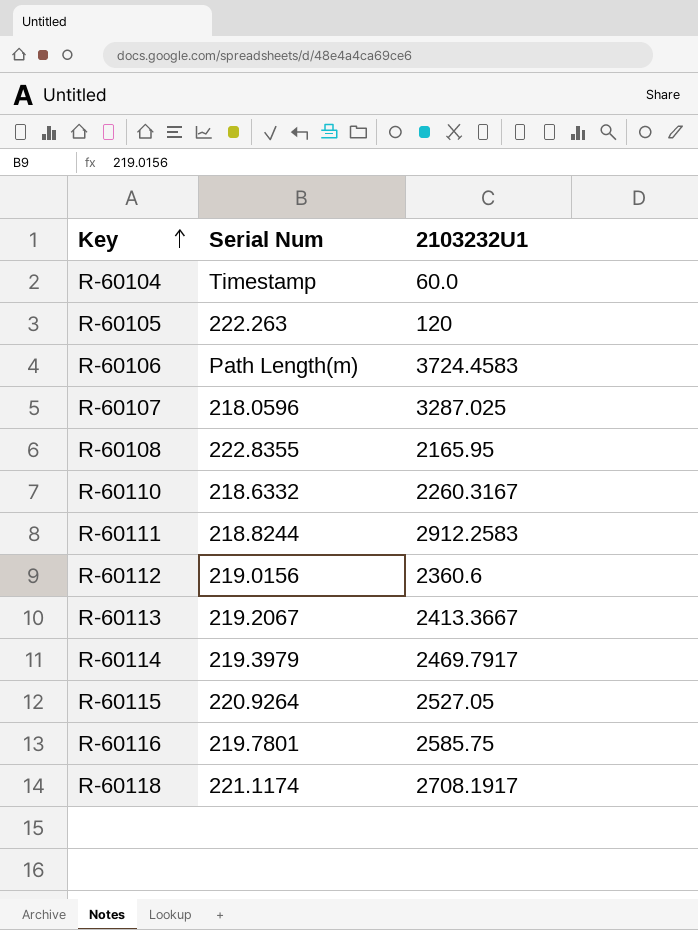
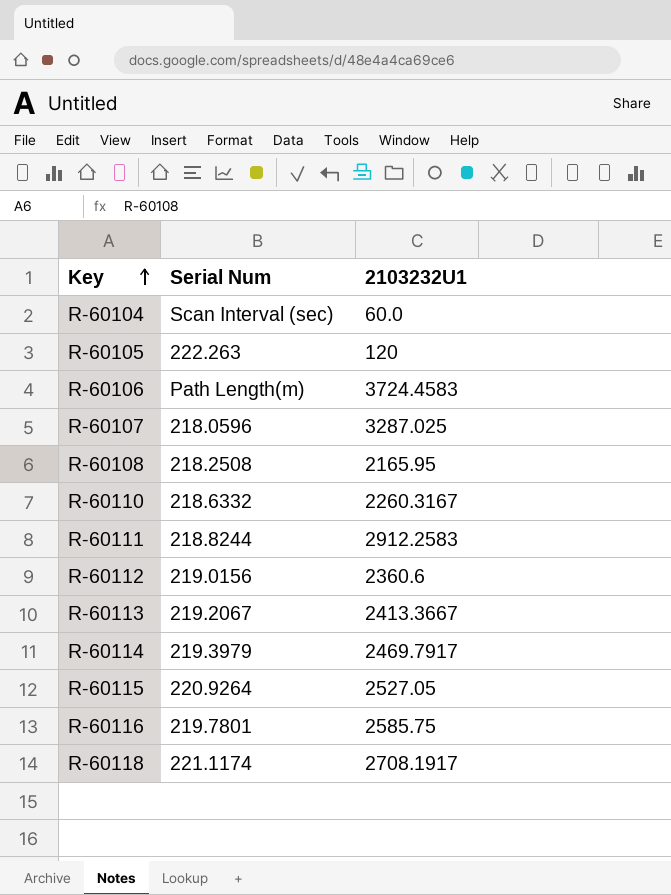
R-60104 | Serial Num: Timestamp -> Scan Interval (sec)
R-60108 | Serial Num: 222.8355 -> 218.2508

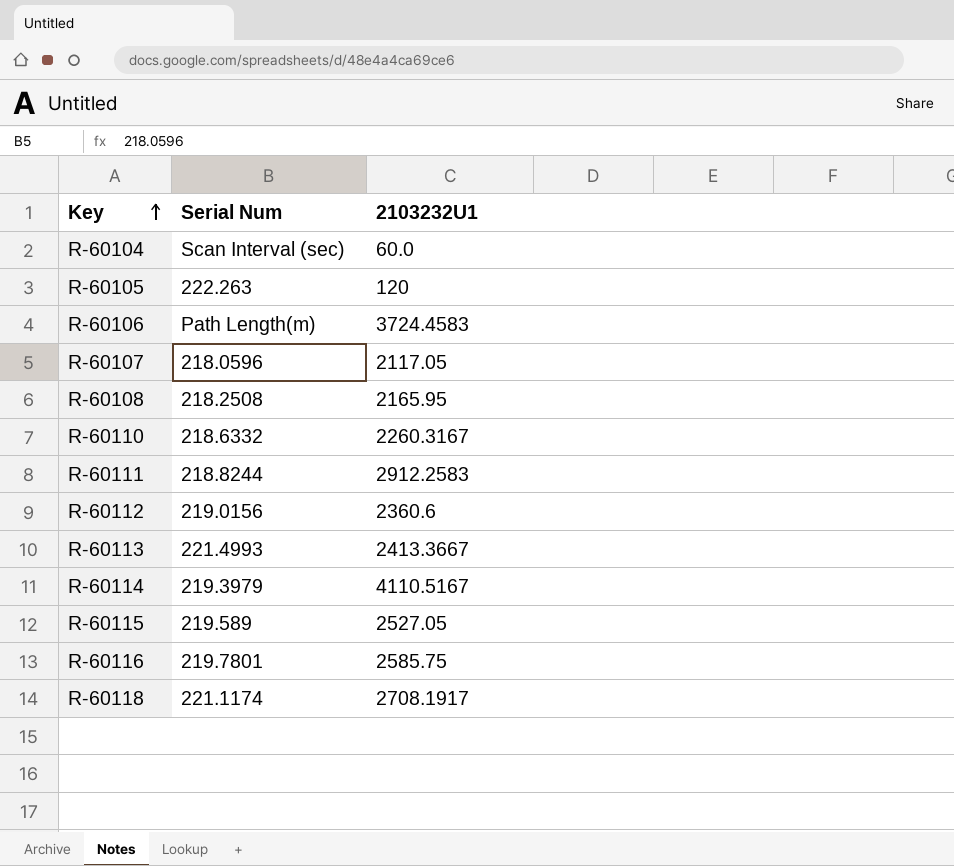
R-60107 | 2103232U1: 3287.025 -> 2117.05
R-60113 | Serial Num: 219.2067 -> 221.4993
R-60114 | 2103232U1: 2469.7917 -> 4110.5167
R-60115 | Serial Num: 220.9264 -> 219.589

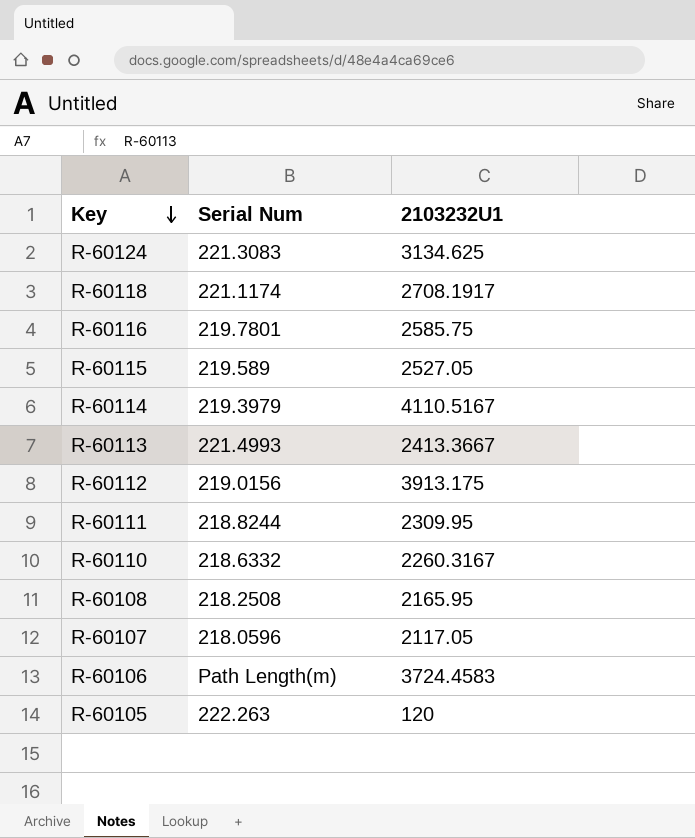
row order: Key ascending -> Key descending
row R-60104: Scan Interval (sec) | 60.0 -> none
row R-60124: none -> 221.3083 | 3134.625
R-60112 | 2103232U1: 2360.6 -> 3913.175
R-60111 | 2103232U1: 2912.2583 -> 2309.95

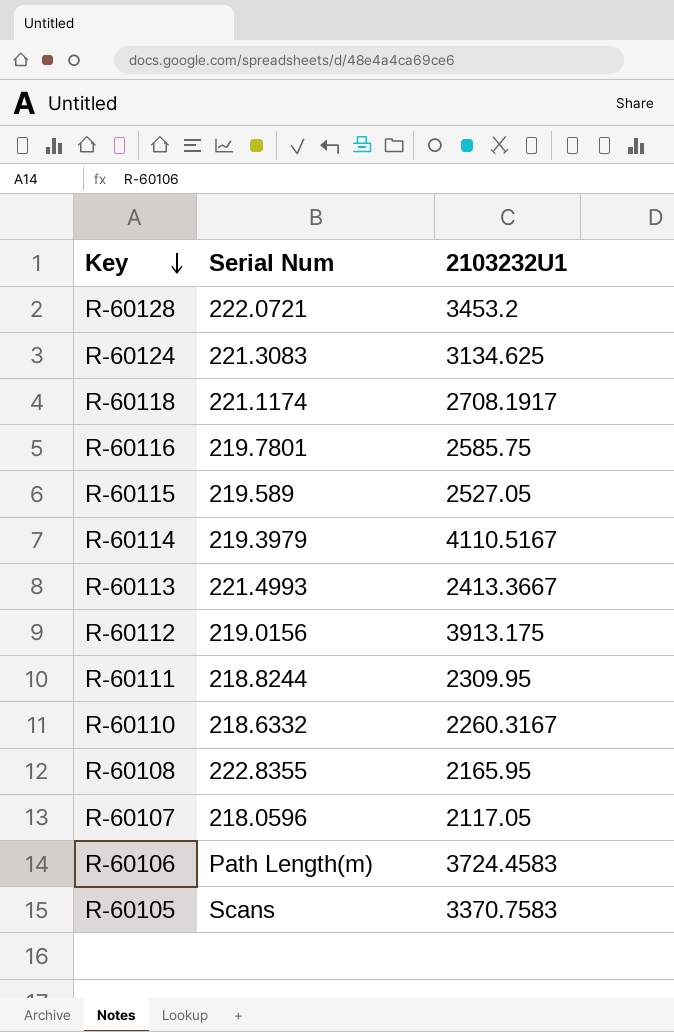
row R-60128: none -> 222.0721 | 3453.2
R-60108 | Serial Num: 218.2508 -> 222.8355
R-60105 | Serial Num: 222.263 -> Scans
R-60105 | 2103232U1: 120 -> 3370.7583

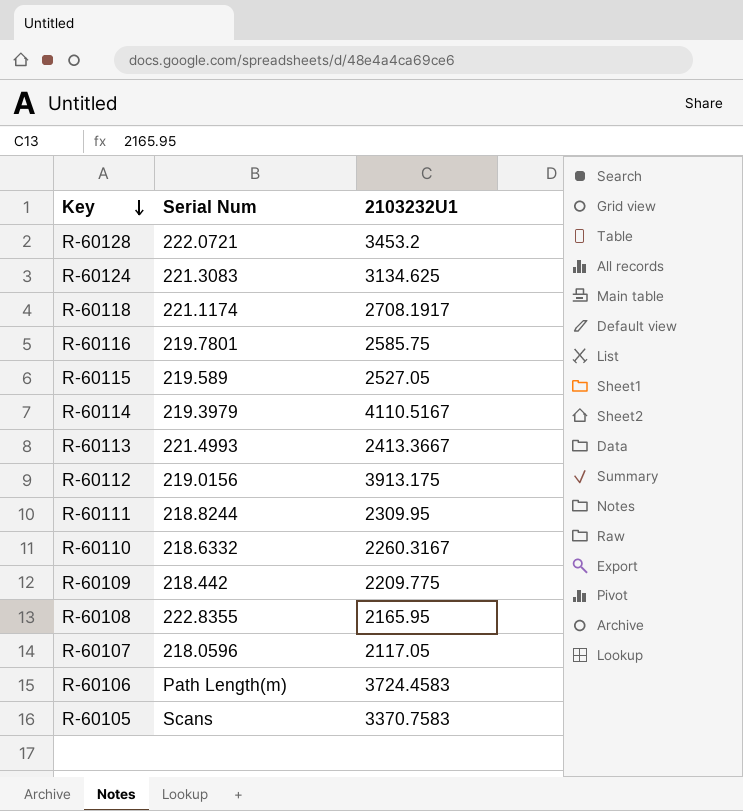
row R-60109: none -> 218.442 | 2209.775

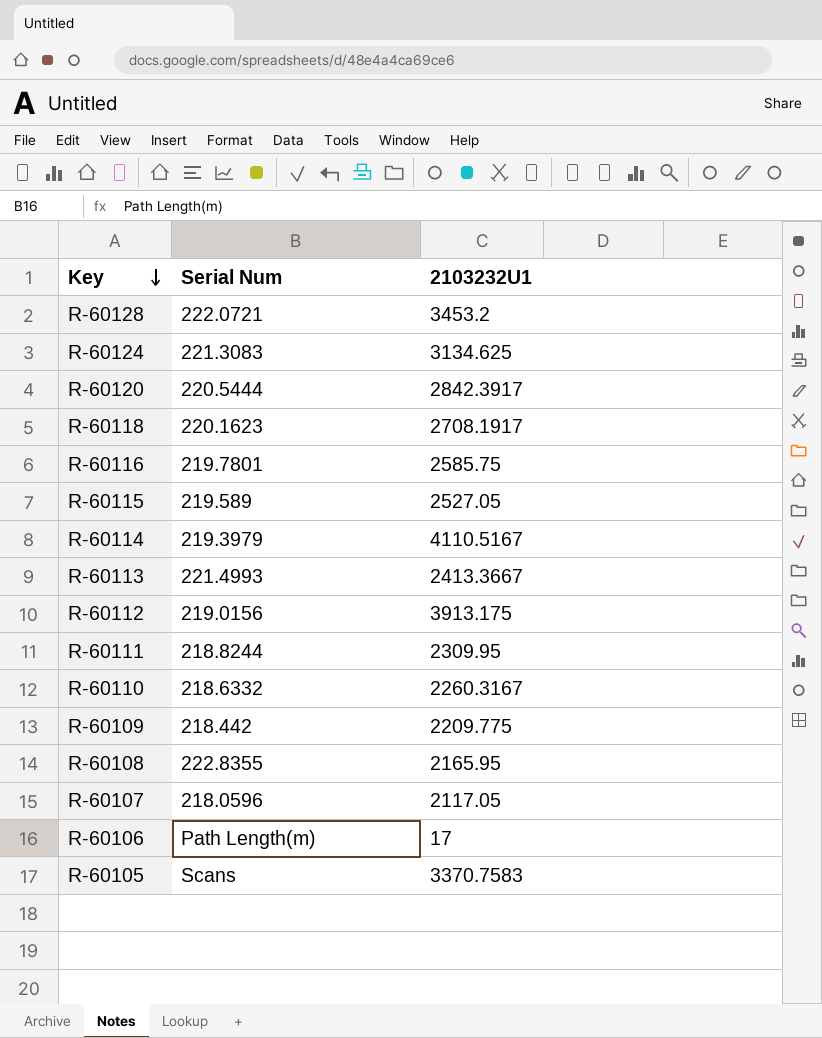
row R-60120: none -> 220.5444 | 2842.3917
R-60118 | Serial Num: 221.1174 -> 220.1623
R-60106 | 2103232U1: 3724.4583 -> 17

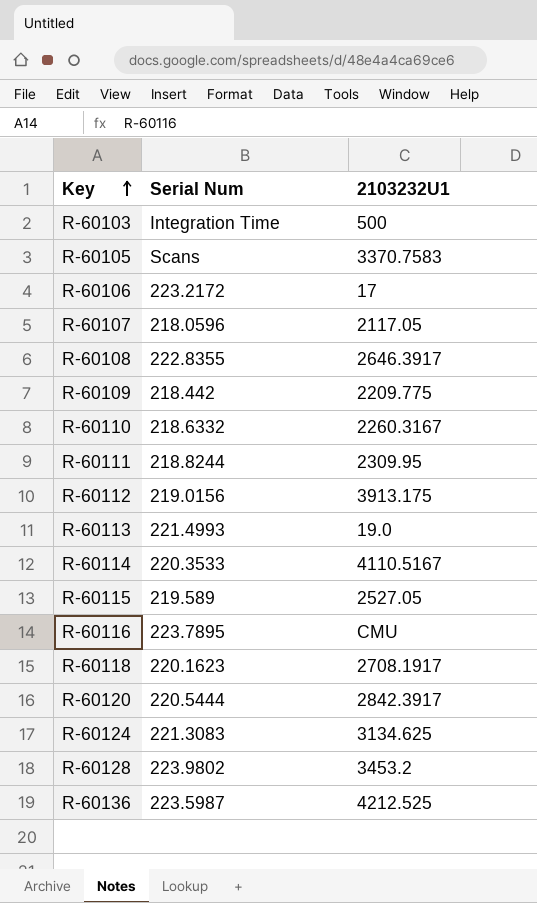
row order: Key descending -> Key ascending
row R-60103: none -> Integration Time | 500
R-60106 | Serial Num: Path Length(m) -> 223.2172
R-60108 | 2103232U1: 2165.95 -> 2646.3917
R-60113 | 2103232U1: 2413.3667 -> 19.0
R-60114 | Serial Num: 219.3979 -> 220.3533
R-60116 | Serial Num: 219.7801 -> 223.7895
R-60116 | 2103232U1: 2585.75 -> CMU
R-60128 | Serial Num: 222.0721 -> 223.9802
row R-60136: none -> 223.5987 | 4212.525

